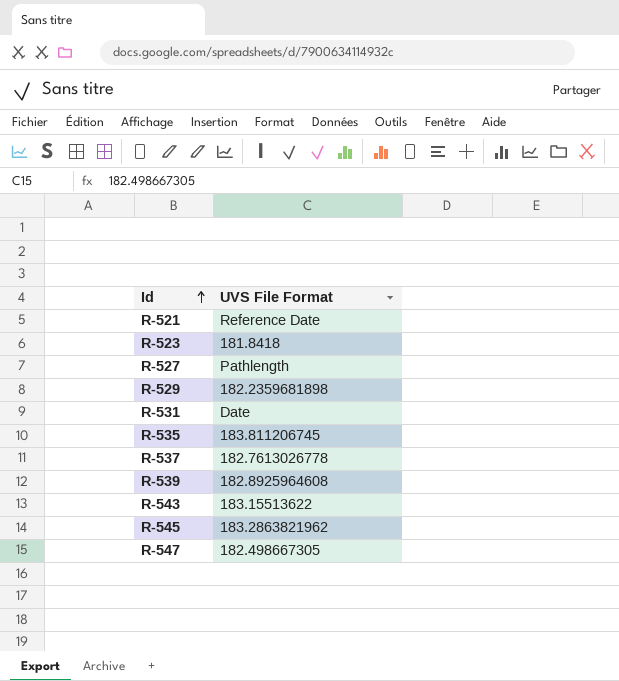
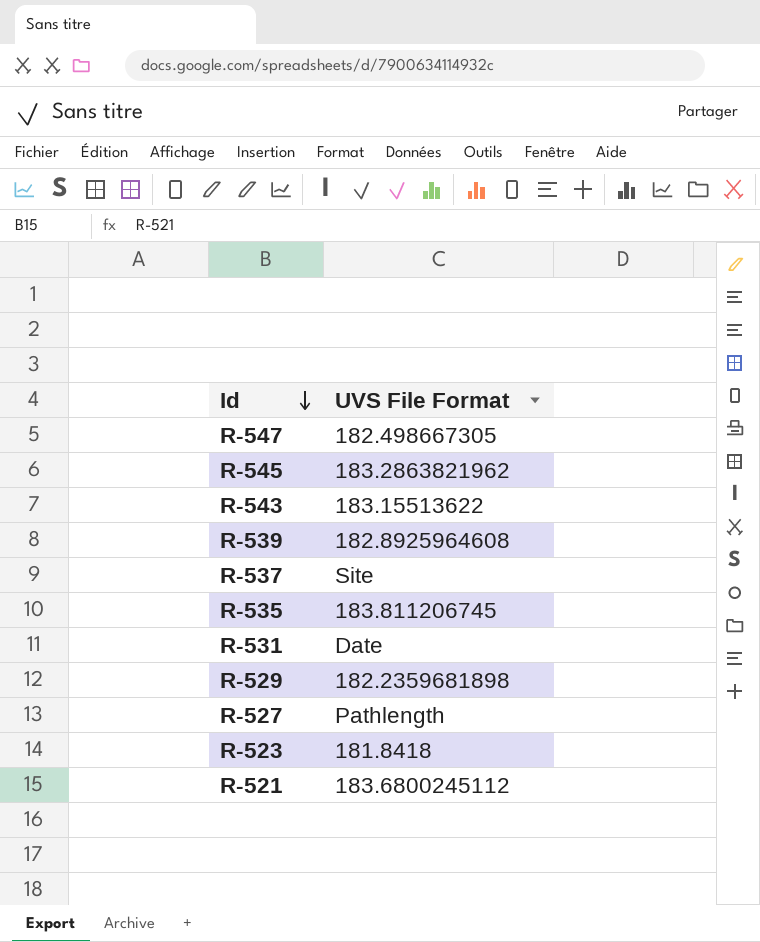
row order: Id ascending -> Id descending
R-537 | UVS File Format: 182.7613026778 -> Site
R-521 | UVS File Format: Reference Date -> 183.6800245112

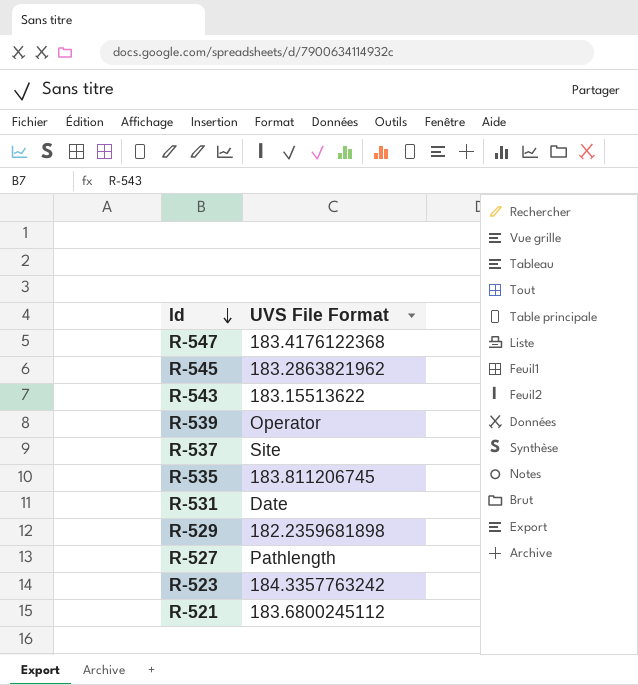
R-547 | UVS File Format: 182.498667305 -> 183.4176122368
R-539 | UVS File Format: 182.8925964608 -> Operator
R-523 | UVS File Format: 181.8418 -> 184.3357763242

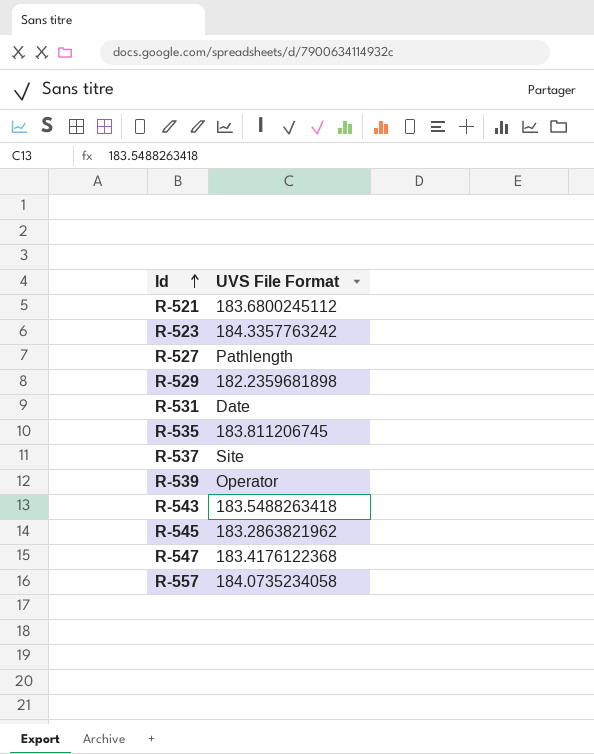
row order: Id descending -> Id ascending
R-543 | UVS File Format: 183.15513622 -> 183.5488263418
row R-557: none -> 184.0735234058

